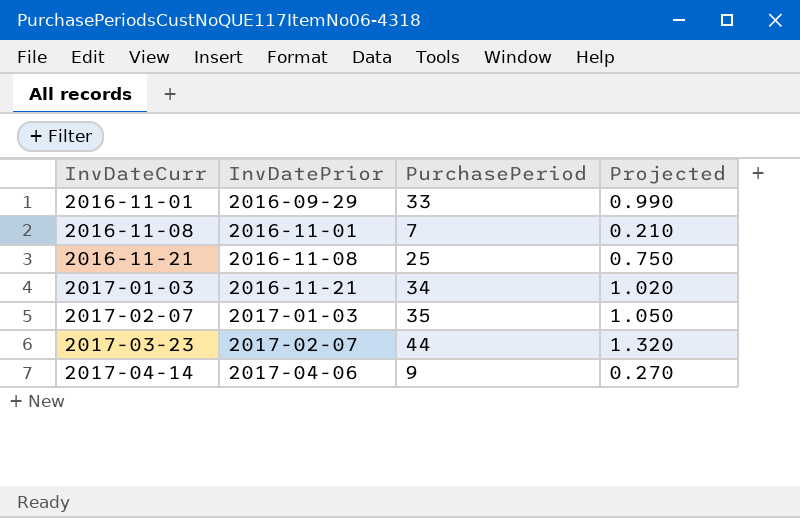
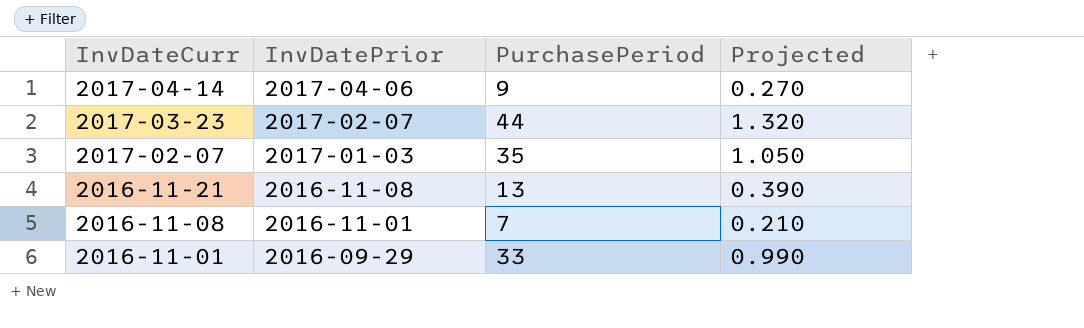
row order: InvDateCurr ascending -> InvDateCurr descending
row 2017-01-03: 2016-11-21 | 34 | 1.020 -> none
2016-11-21 | PurchasePeriod: 25 -> 13
2016-11-21 | Projected: 0.750 -> 0.390

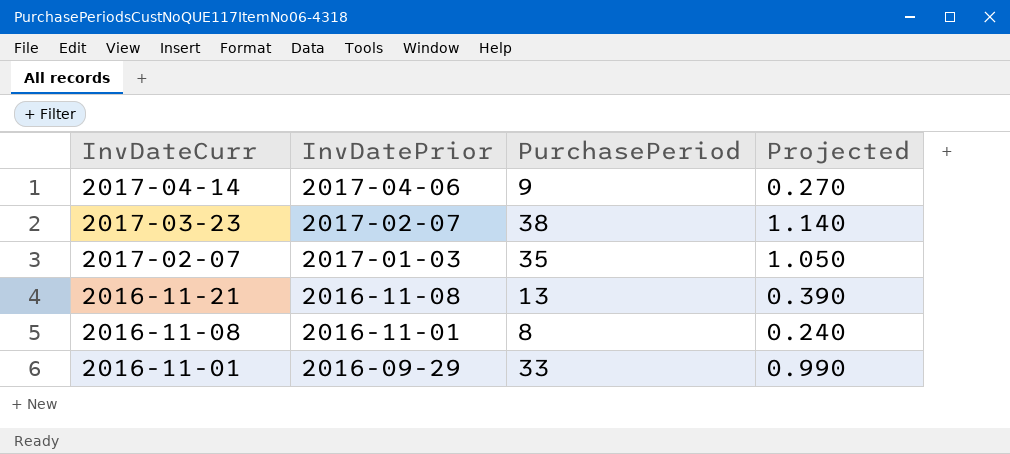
2017-03-23 | PurchasePeriod: 44 -> 38
2017-03-23 | Projected: 1.320 -> 1.140
2016-11-08 | PurchasePeriod: 7 -> 8
2016-11-08 | Projected: 0.210 -> 0.240

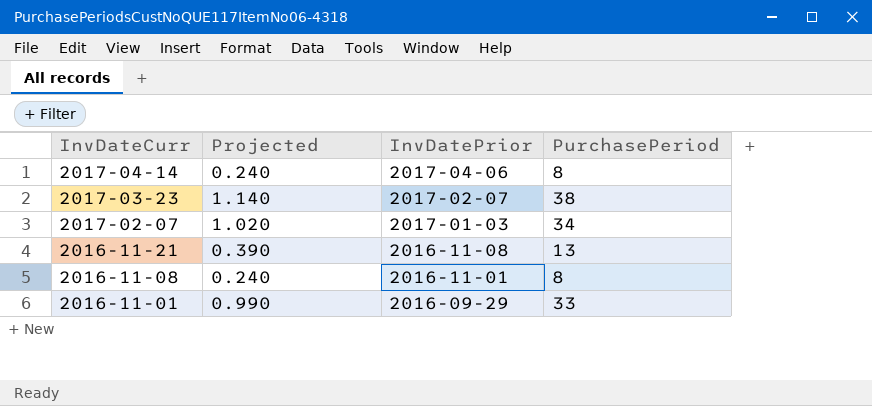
column Projected | position: 4 -> 2
2017-04-14 | Projected: 0.270 -> 0.240
2017-04-14 | PurchasePeriod: 9 -> 8
2017-02-07 | Projected: 1.050 -> 1.020
2017-02-07 | PurchasePeriod: 35 -> 34

